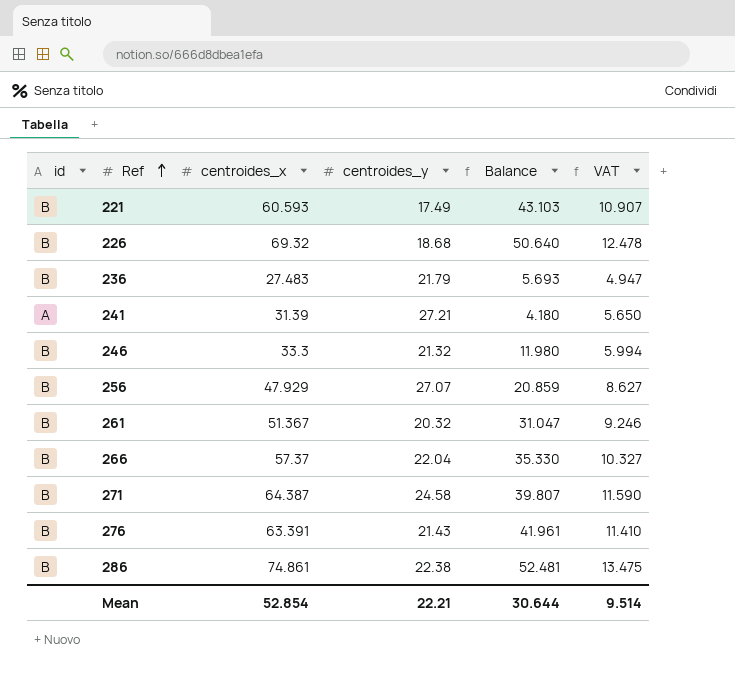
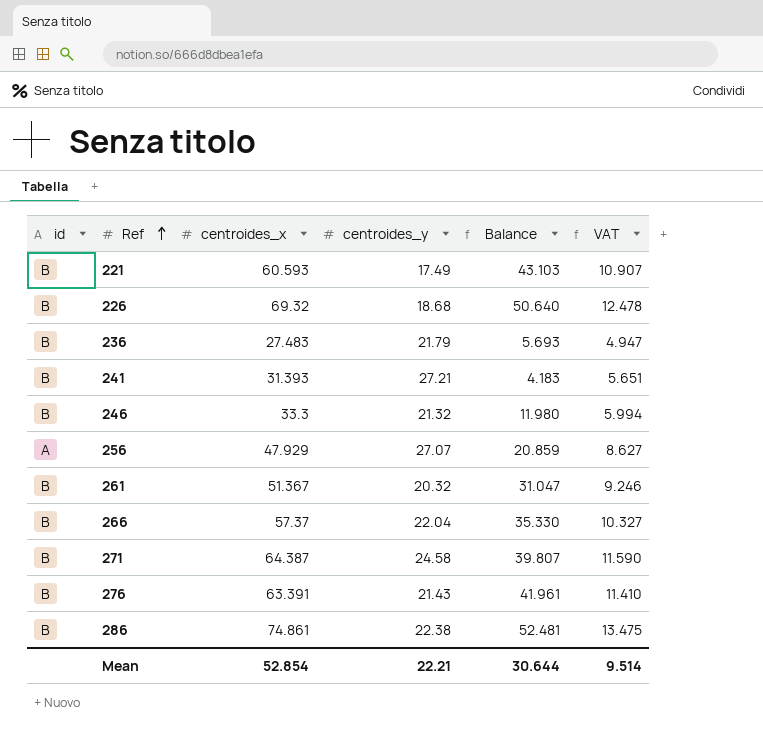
241 | id: A -> B
241 | centroides_x: 31.39 -> 31.393
241 | Balance: 4.180 -> 4.183
241 | VAT: 5.650 -> 5.651
256 | id: B -> A

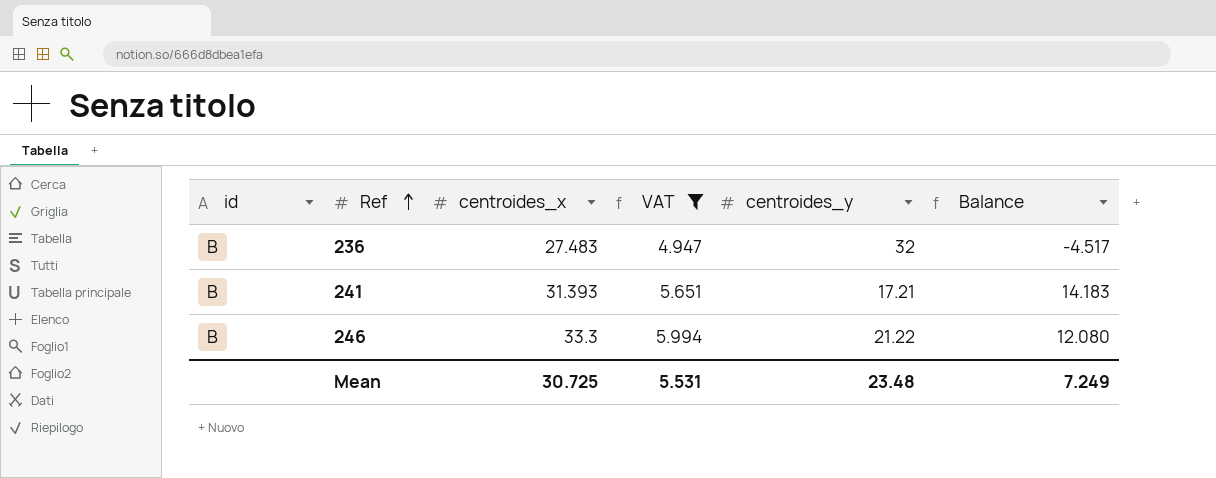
filter: none -> VAT <= 5.994
column VAT | position: 6 -> 4
236 | centroides_y: 21.79 -> 32
236 | Balance: 5.693 -> -4.517
241 | centroides_y: 27.21 -> 17.21
241 | Balance: 4.183 -> 14.183
246 | centroides_y: 21.32 -> 21.22
246 | Balance: 11.980 -> 12.080
Mean | centroides_x: 52.854 -> 30.725
Mean | VAT: 9.514 -> 5.531
Mean | centroides_y: 22.21 -> 23.48
Mean | Balance: 30.644 -> 7.249

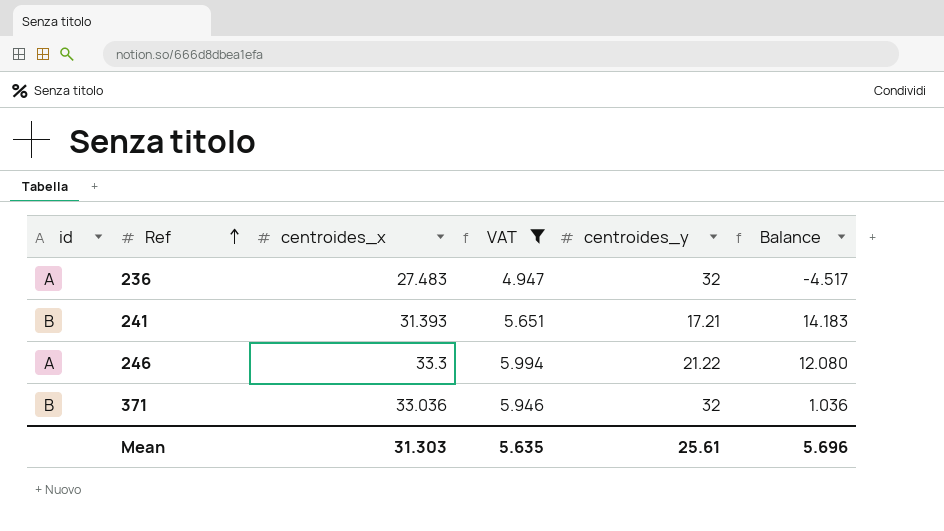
236 | id: B -> A
246 | id: B -> A
row 371: none -> B | 33.036 | 5.946 | 32 | 1.036
Mean | centroides_x: 30.725 -> 31.303
Mean | VAT: 5.531 -> 5.635
Mean | centroides_y: 23.48 -> 25.61
Mean | Balance: 7.249 -> 5.696

